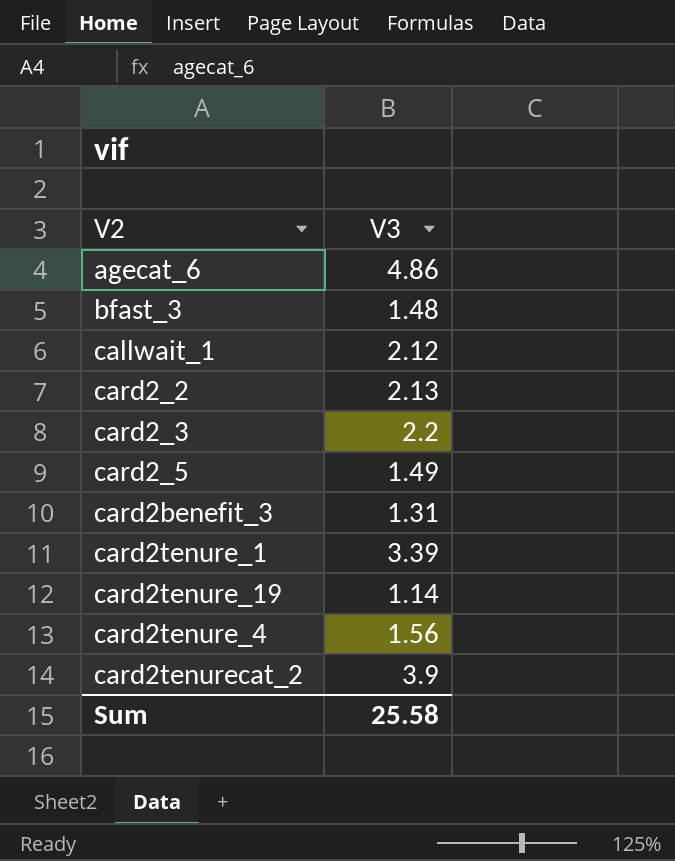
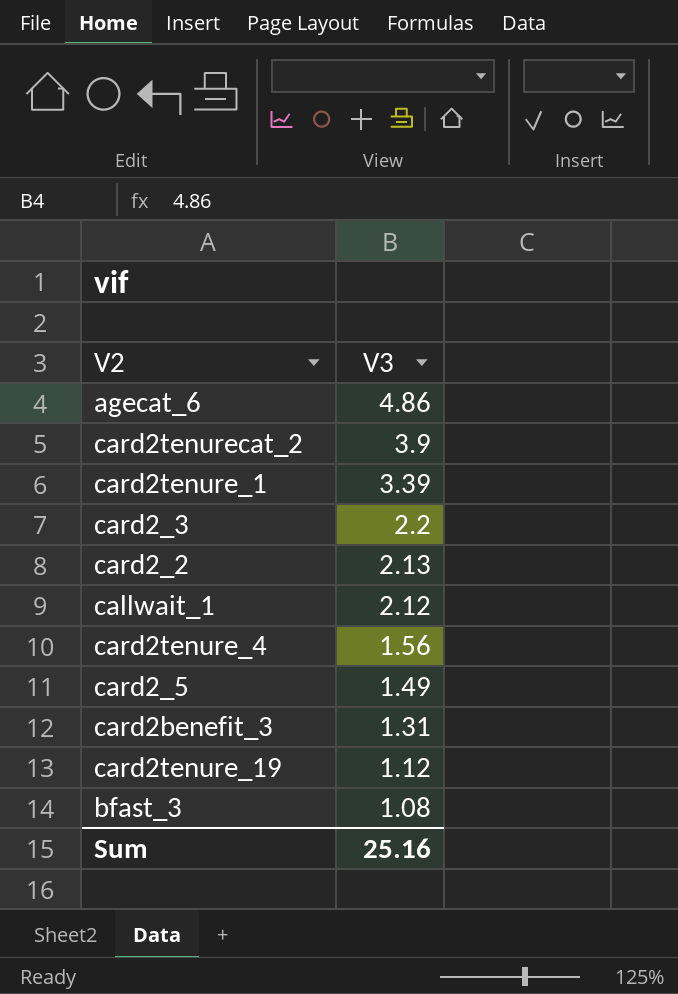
row order: none -> V3 descending
card2tenure_19 | V3: 1.14 -> 1.12
bfast_3 | V3: 1.48 -> 1.08
Sum | V3: 25.58 -> 25.16

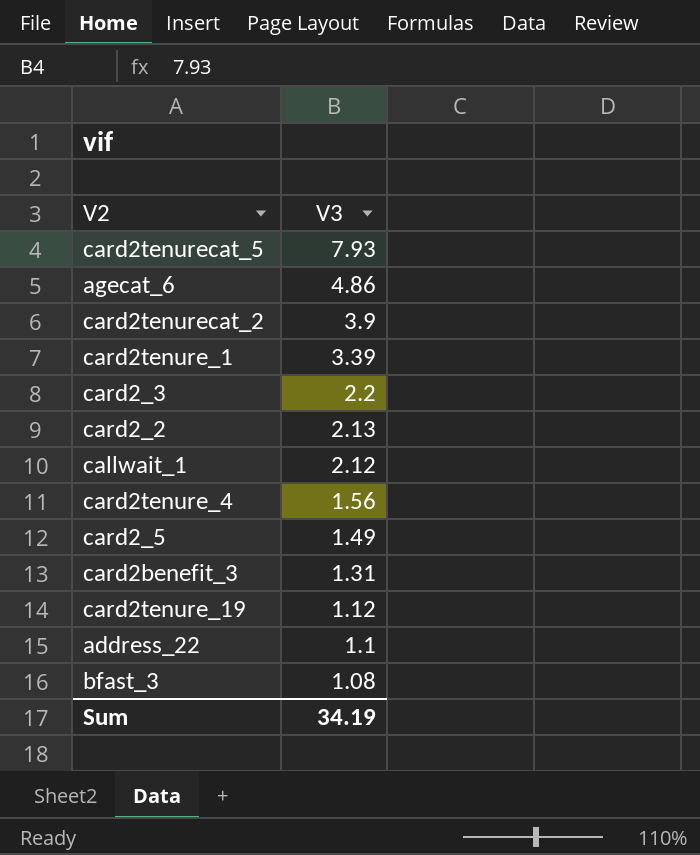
row card2tenurecat_5: none -> 7.93
row address_22: none -> 1.1
Sum | V3: 25.16 -> 34.19

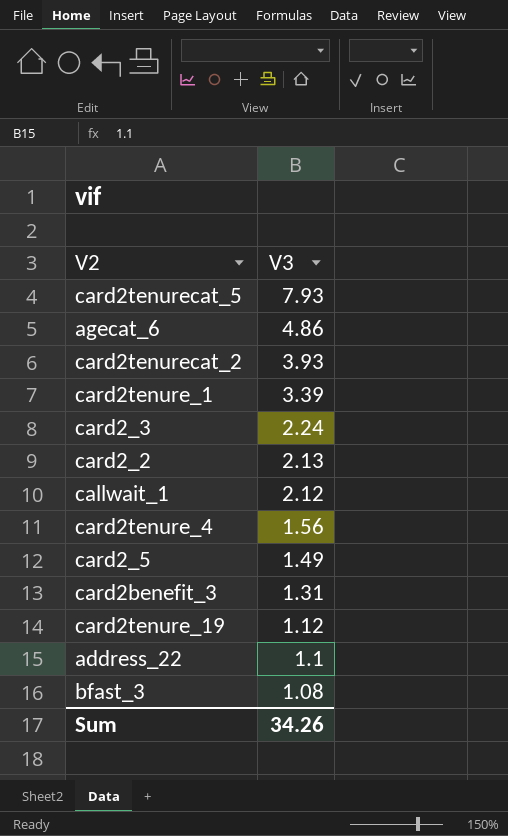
card2tenurecat_2 | V3: 3.9 -> 3.93
card2_3 | V3: 2.2 -> 2.24
Sum | V3: 34.19 -> 34.26

